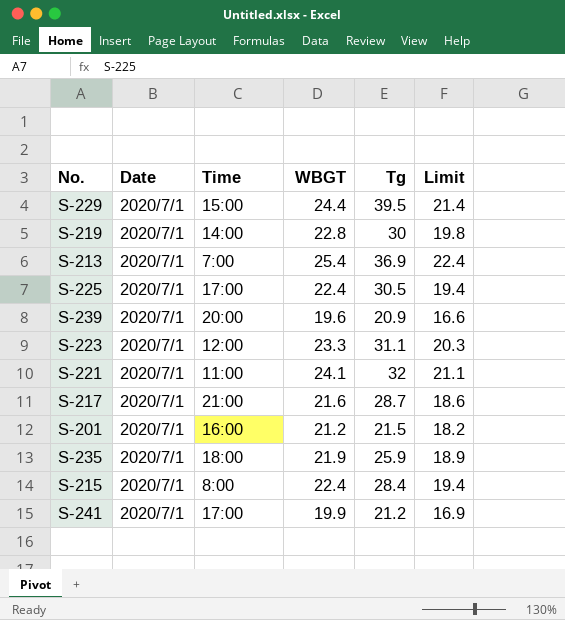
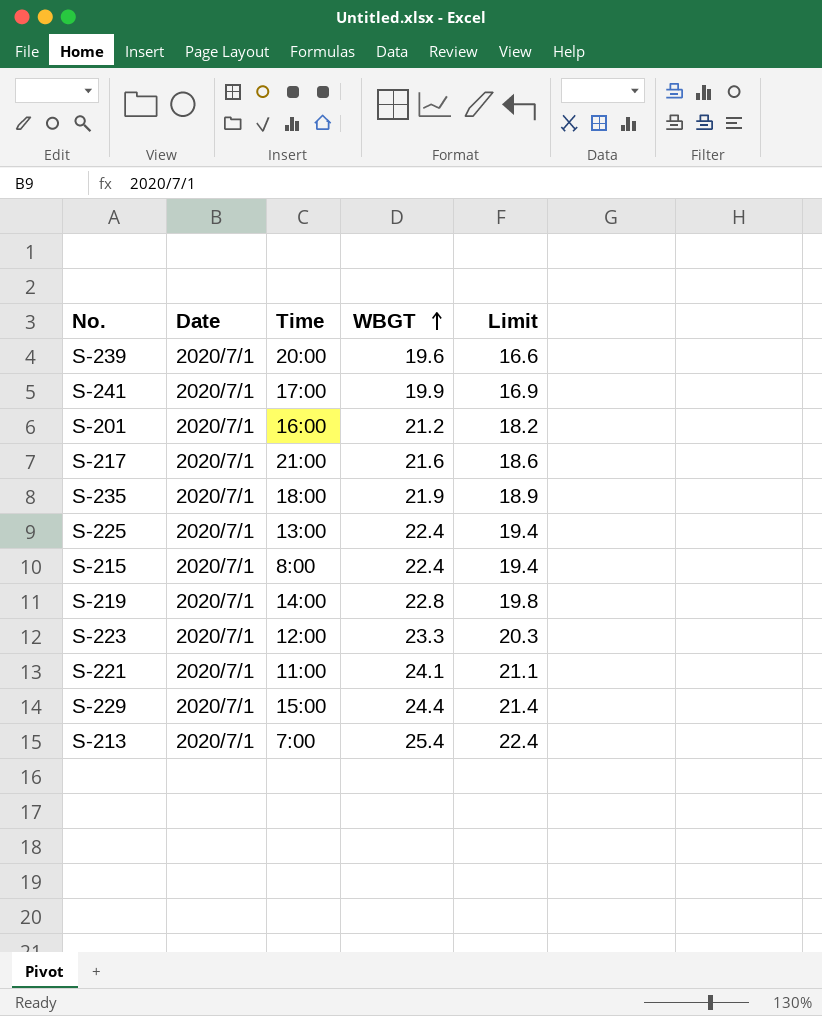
row order: none -> WBGT ascending
column Tg | position: 5 -> none
S-225 | Time: 17:00 -> 13:00

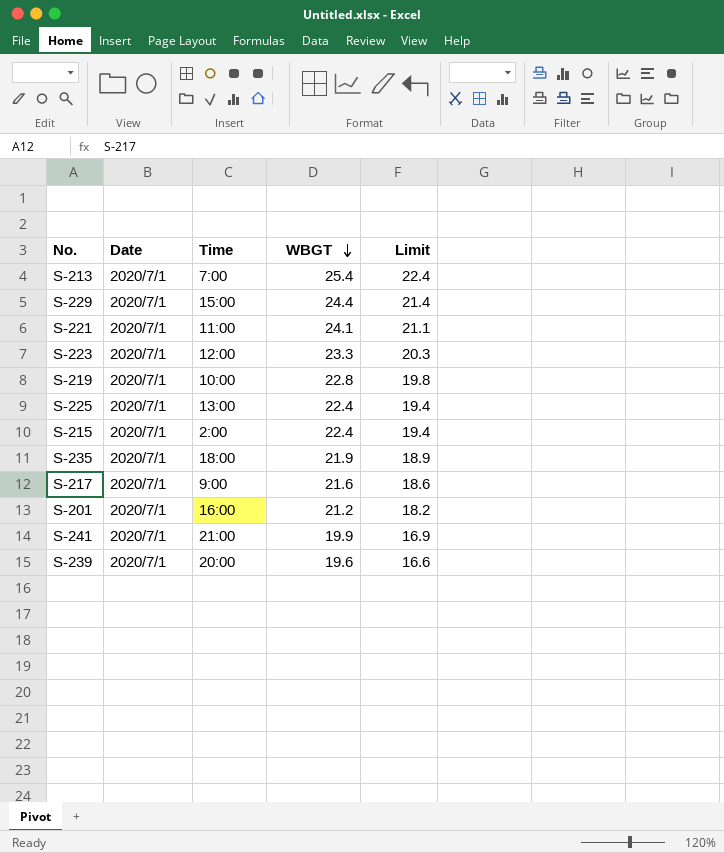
row order: WBGT ascending -> WBGT descending
S-219 | Time: 14:00 -> 10:00
S-215 | Time: 8:00 -> 2:00
S-217 | Time: 21:00 -> 9:00
S-241 | Time: 17:00 -> 21:00

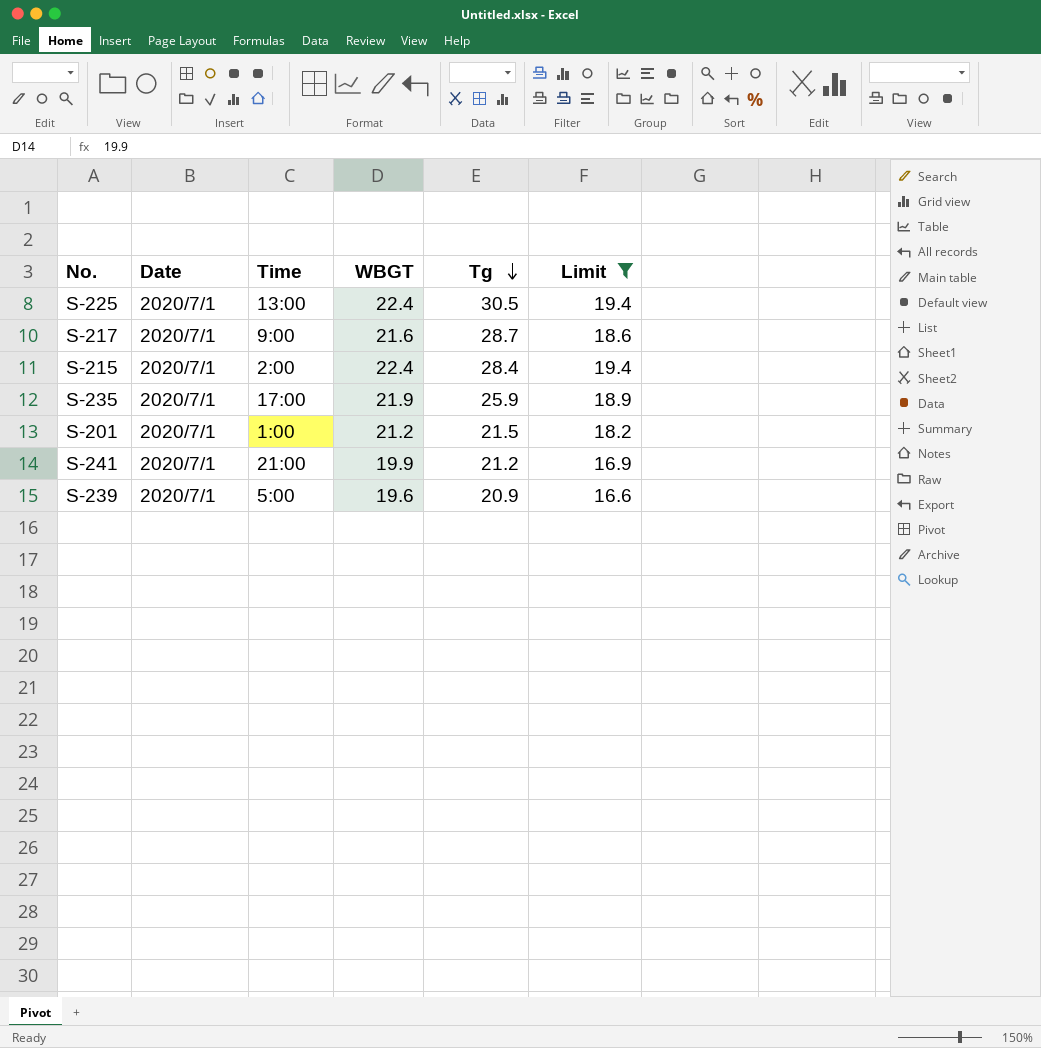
filter: none -> Limit <= 19.4
row order: WBGT descending -> Tg descending
column Tg | position: none -> 5
S-235 | Time: 18:00 -> 17:00
S-201 | Time: 16:00 -> 1:00
S-239 | Time: 20:00 -> 5:00

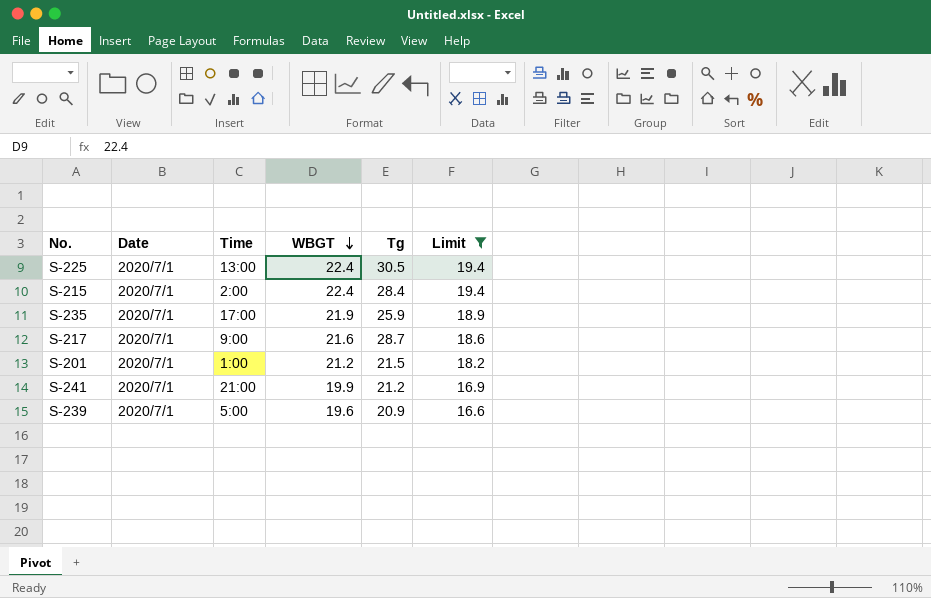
row order: Tg descending -> WBGT descending

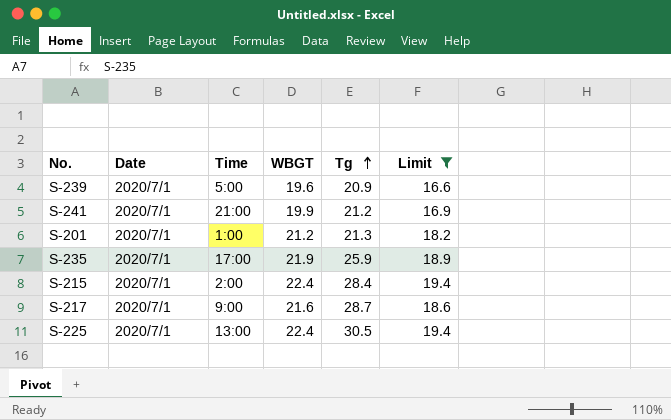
row order: WBGT descending -> Tg ascending
S-201 | Tg: 21.5 -> 21.3

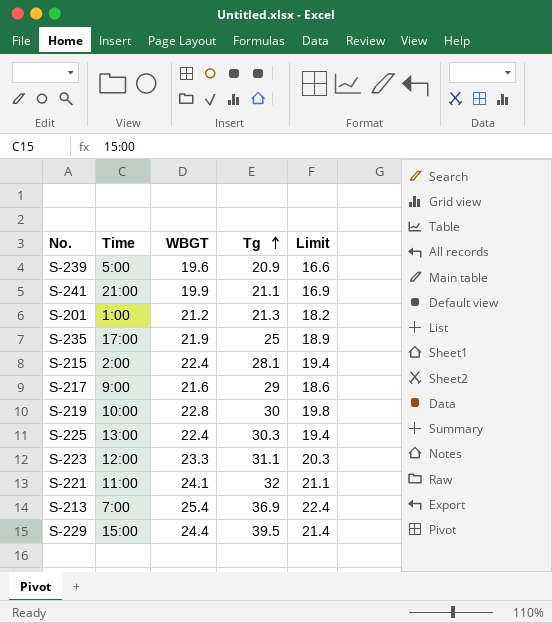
filter: Limit <= 19.4 -> none
column Date | position: 2 -> none
S-241 | Tg: 21.2 -> 21.1
S-235 | Tg: 25.9 -> 25
S-215 | Tg: 28.4 -> 28.1
S-217 | Tg: 28.7 -> 29
S-225 | Tg: 30.5 -> 30.3

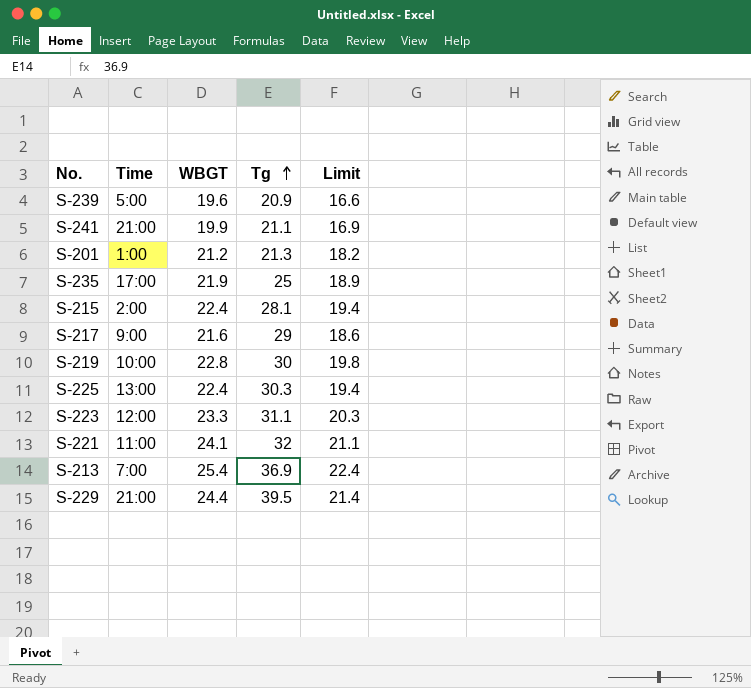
S-229 | Time: 15:00 -> 21:00

